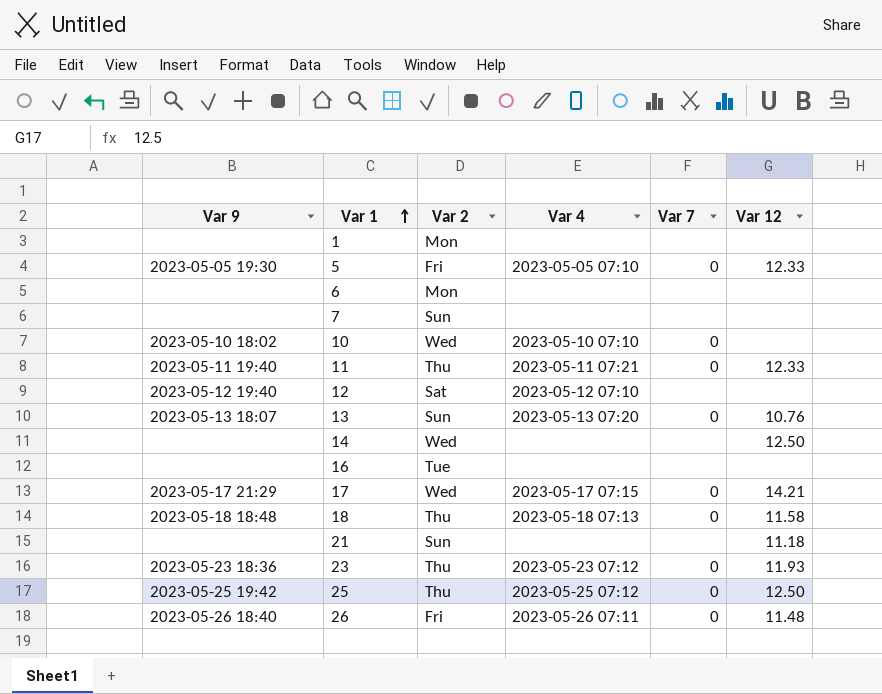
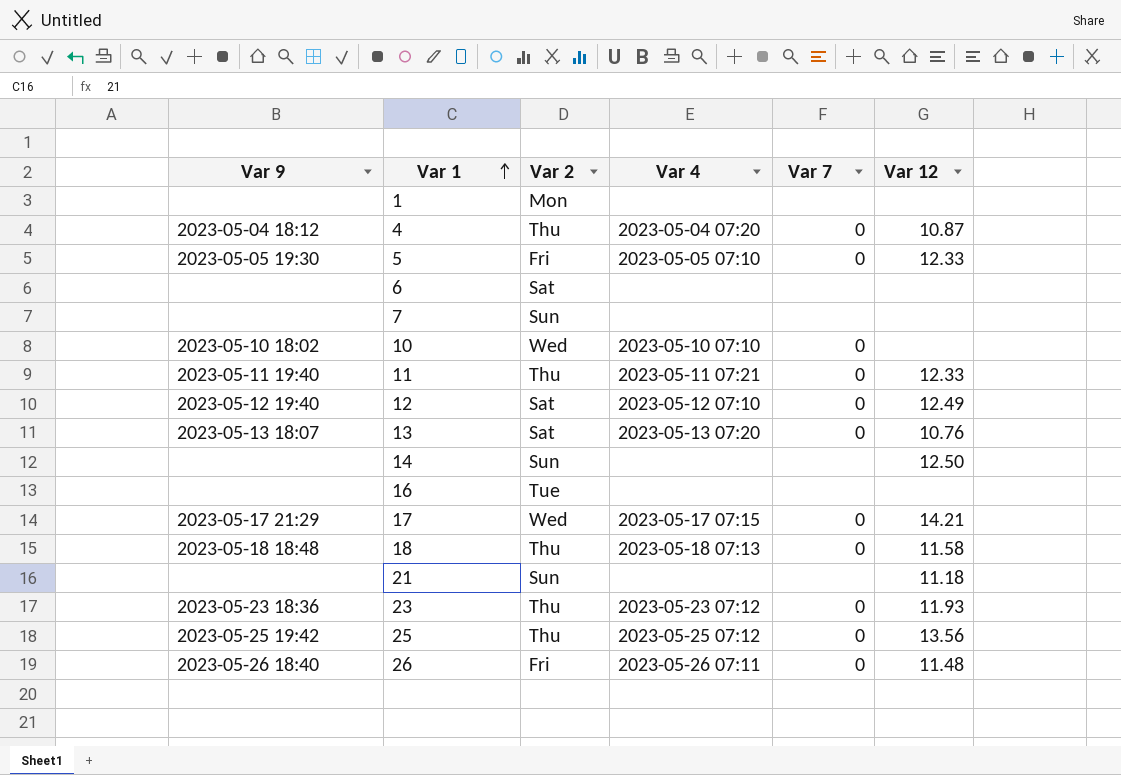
row 4: none -> 2023-05-04 18:12 | Thu | 2023-05-04 07:20 | 0 | 10.87
6 | Var 2: Mon -> Sat
12 | Var 7: none -> 0
12 | Var 12: none -> 12.49
13 | Var 2: Sun -> Sat
14 | Var 2: Wed -> Sun
25 | Var 12: 12.50 -> 13.56

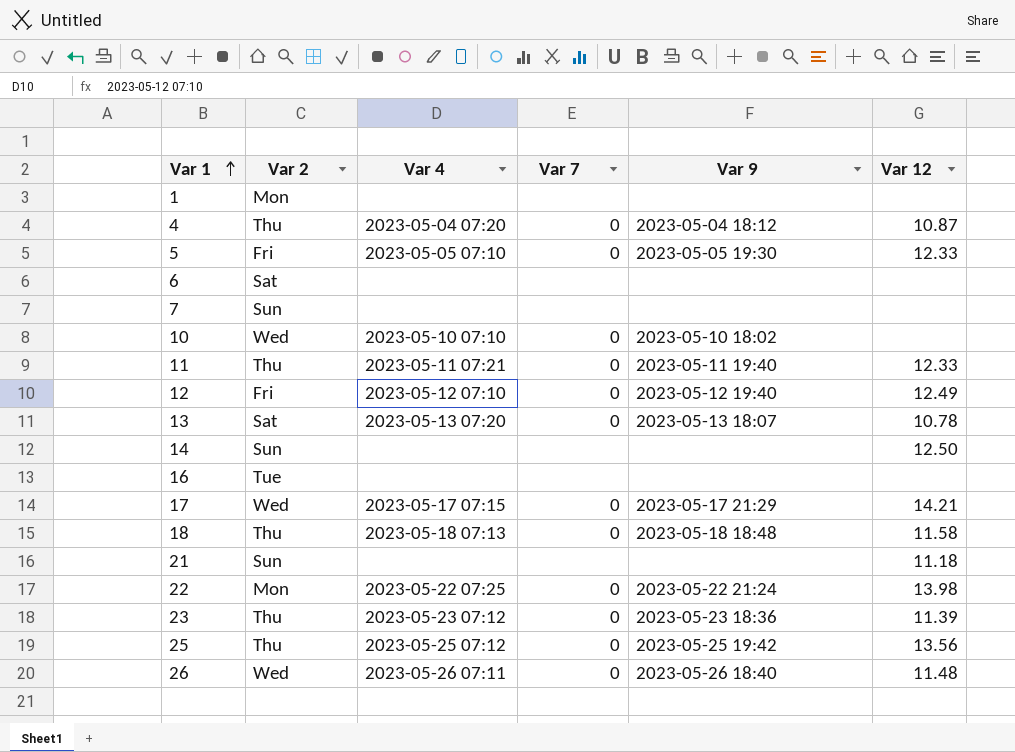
column Var 9 | position: 1 -> 5
12 | Var 2: Sat -> Fri
13 | Var 12: 10.76 -> 10.78
row 22: none -> Mon | 2023-05-22 07:25 | 0 | 2023-05-22 21:24 | 13.98
23 | Var 12: 11.93 -> 11.39
26 | Var 2: Fri -> Wed

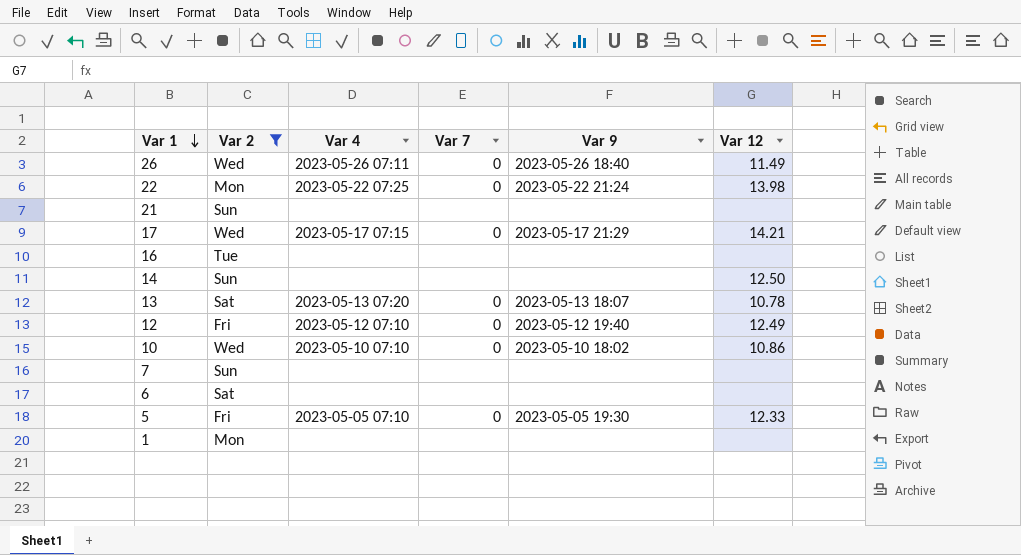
filter: none -> Var 2 != Thu
row order: Var 1 ascending -> Var 1 descending
26 | Var 12: 11.48 -> 11.49
21 | Var 12: 11.18 -> none
10 | Var 12: none -> 10.86

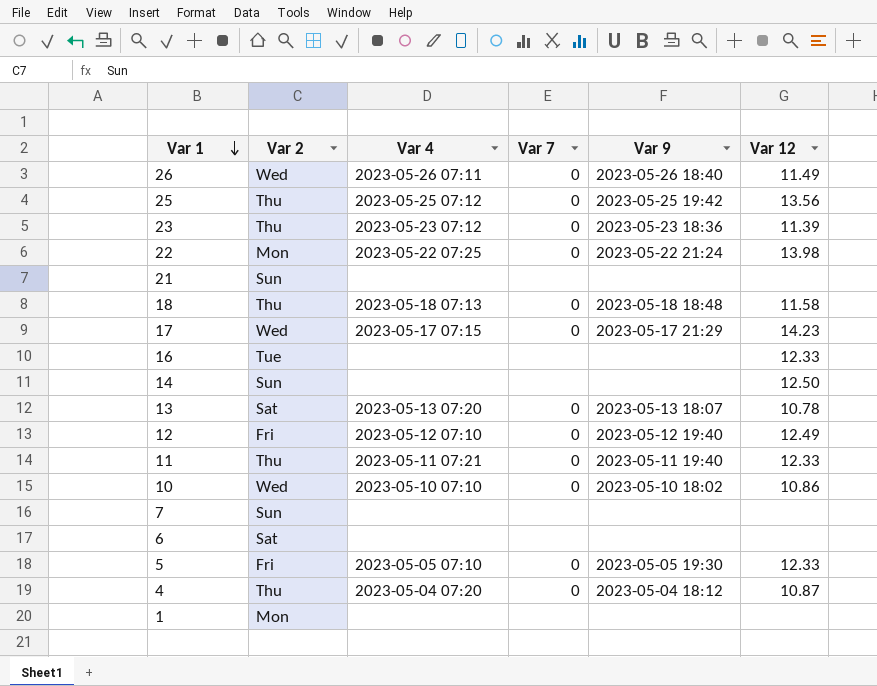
filter: Var 2 != Thu -> none
17 | Var 12: 14.21 -> 14.23
16 | Var 12: none -> 12.33

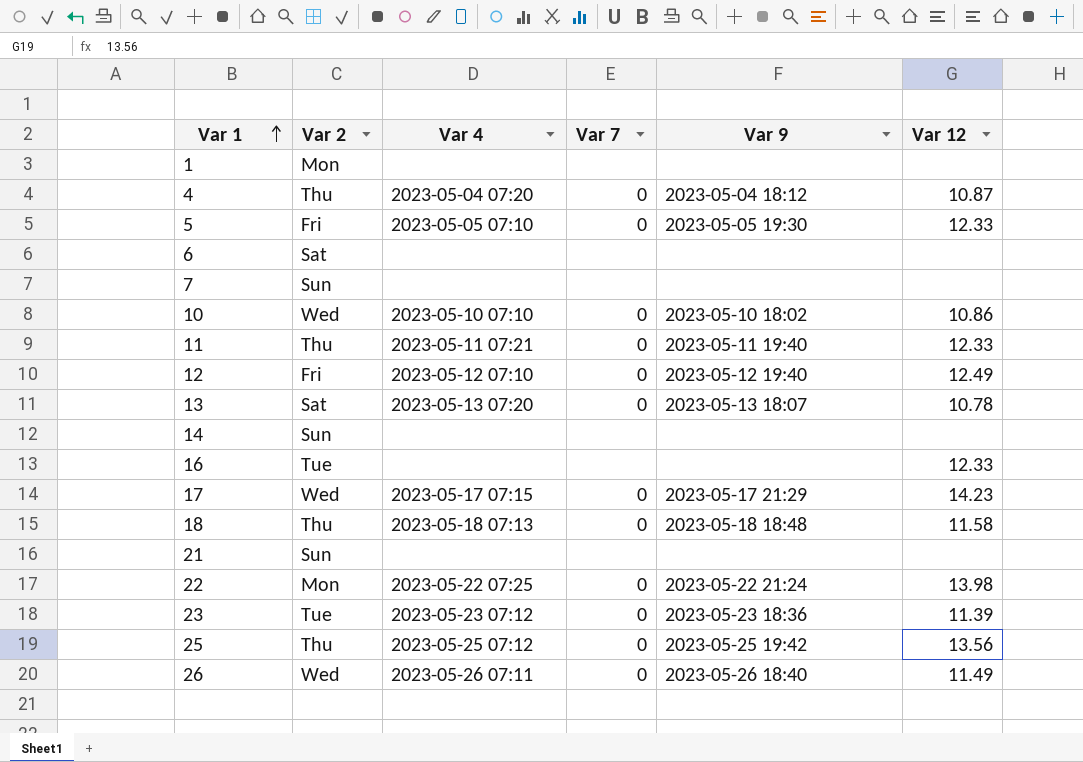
row order: Var 1 descending -> Var 1 ascending
14 | Var 12: 12.50 -> none
23 | Var 2: Thu -> Tue

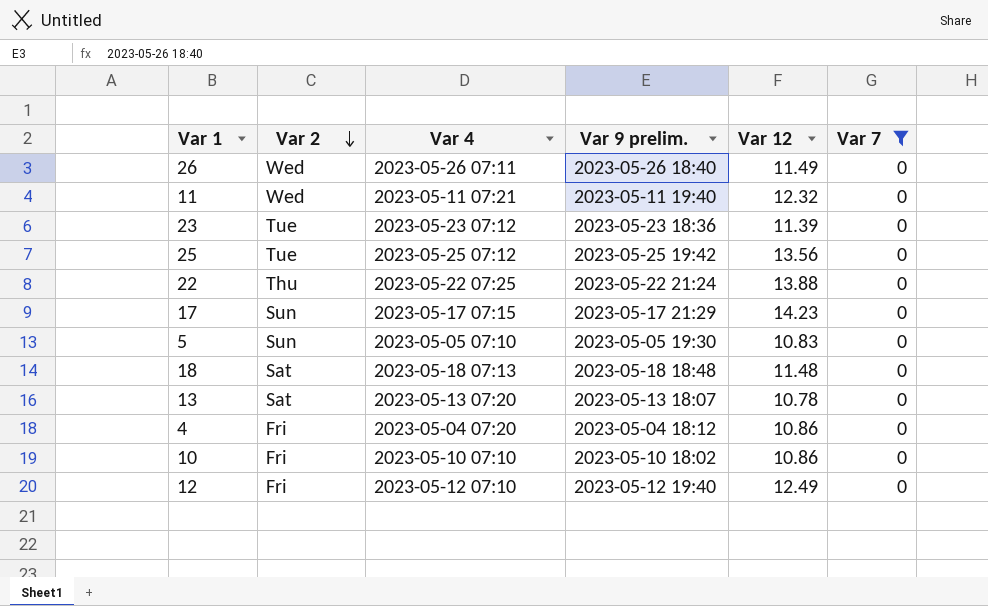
filter: none -> Var 7 = 0
row order: Var 1 ascending -> Var 2 descending
column name: Var 9 -> Var 9 prelim.
column Var 7 | position: 4 -> 6
11 | Var 2: Thu -> Wed
11 | Var 12: 12.33 -> 12.32
25 | Var 2: Thu -> Tue
22 | Var 2: Mon -> Thu
22 | Var 12: 13.98 -> 13.88
17 | Var 2: Wed -> Sun
5 | Var 2: Fri -> Sun
5 | Var 12: 12.33 -> 10.83
18 | Var 2: Thu -> Sat
18 | Var 12: 11.58 -> 11.48
4 | Var 2: Thu -> Fri
4 | Var 12: 10.87 -> 10.86
10 | Var 2: Wed -> Fri

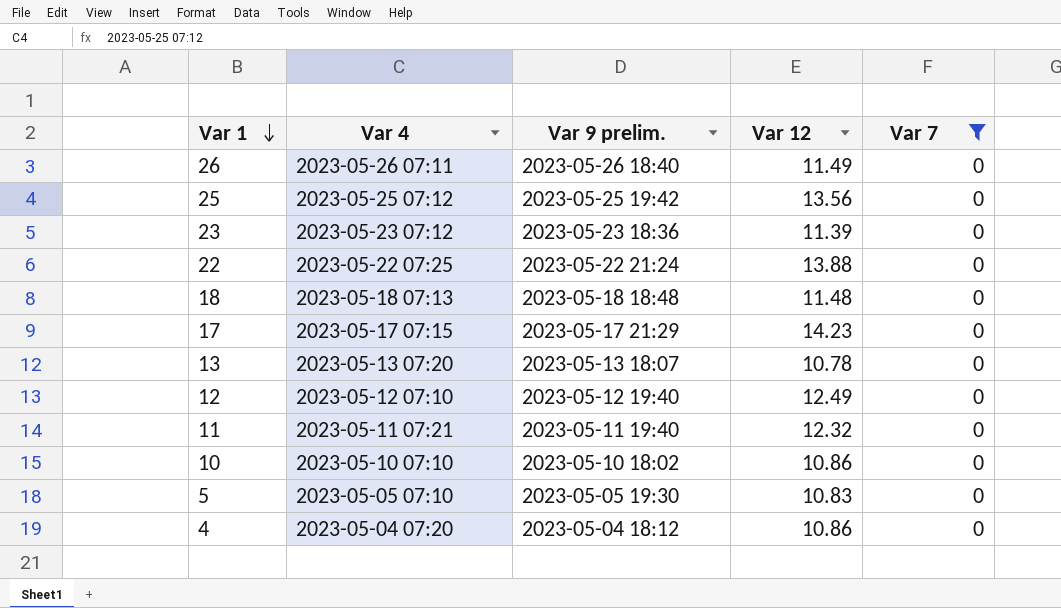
row order: Var 2 descending -> Var 1 descending
column Var 2 | position: 2 -> none

